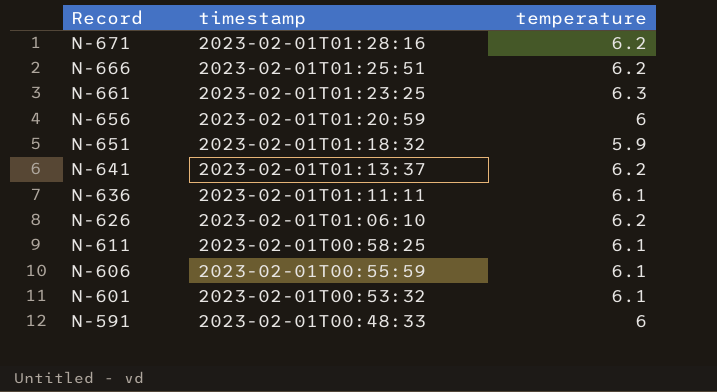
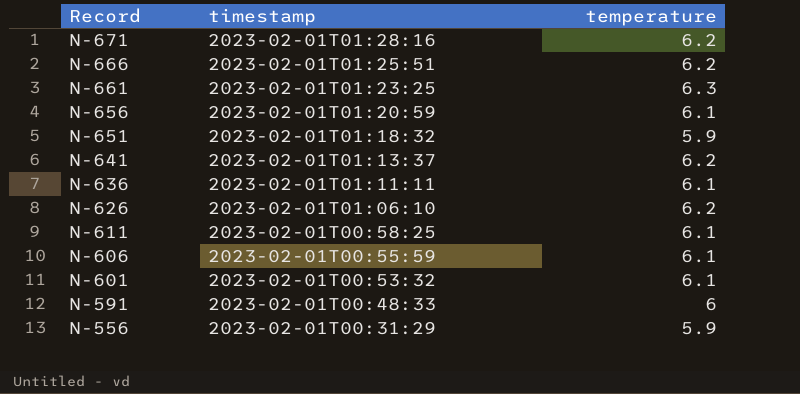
N-656 | temperature: 6 -> 6.1
row N-556: none -> 2023-02-01T00:31:29 | 5.9

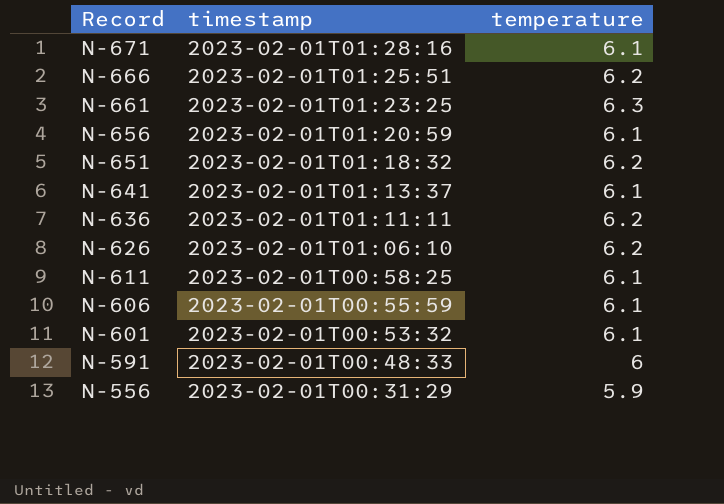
N-671 | temperature: 6.2 -> 6.1
N-651 | temperature: 5.9 -> 6.2
N-641 | temperature: 6.2 -> 6.1
N-636 | temperature: 6.1 -> 6.2

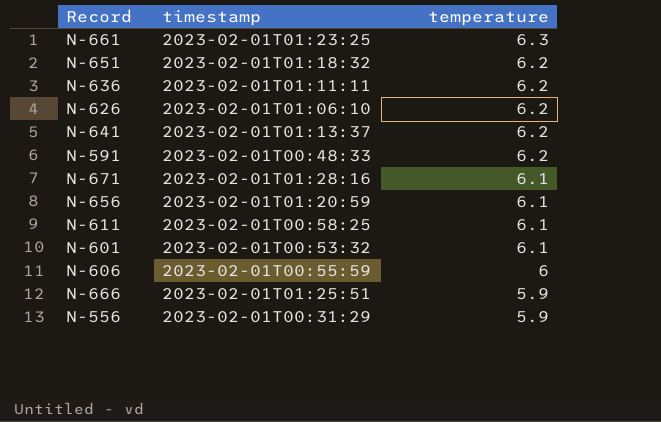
row order: Record descending -> temperature descending
N-641 | temperature: 6.1 -> 6.2
N-591 | temperature: 6 -> 6.2
N-606 | temperature: 6.1 -> 6
N-666 | temperature: 6.2 -> 5.9

